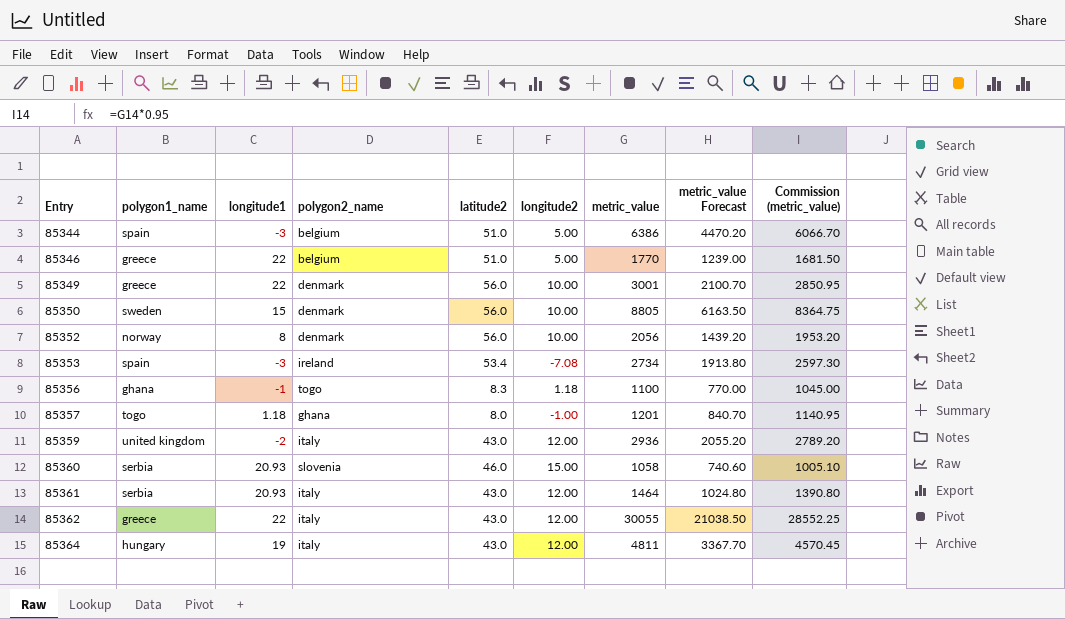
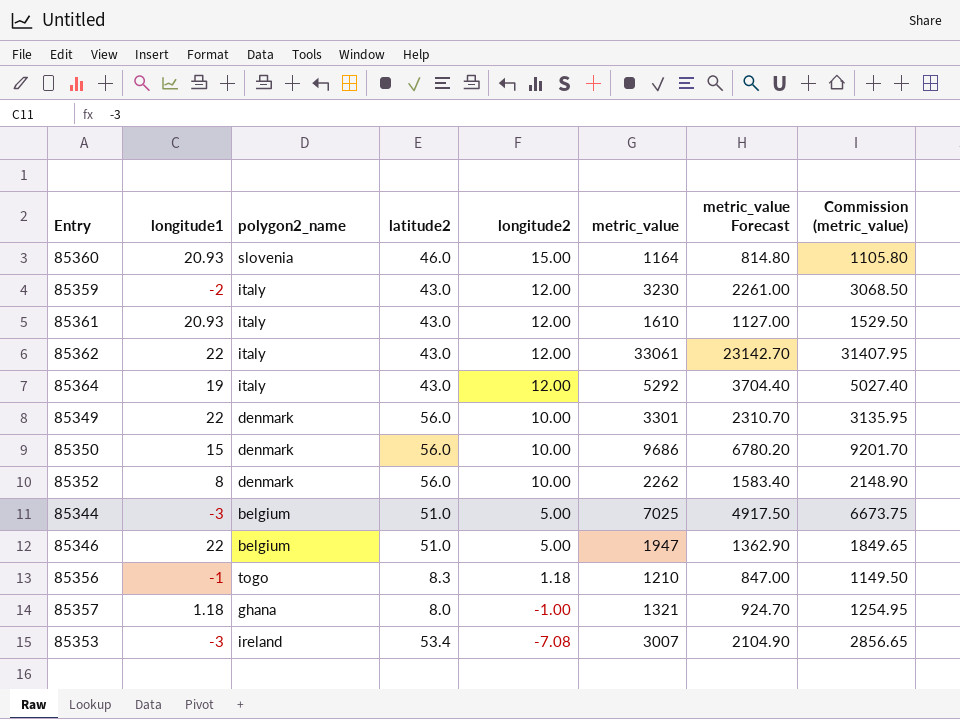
row order: Entry ascending -> longitude2 descending
column polygon1_name | position: 2 -> none
85360 | metric_value: 1058 -> 1164
85360 | metric_value Forecast: 740.60 -> 814.80
85360 | Commission (metric_value): 1005.10 -> 1105.80
85359 | metric_value: 2936 -> 3230
85359 | metric_value Forecast: 2055.20 -> 2261.00
85359 | Commission (metric_value): 2789.20 -> 3068.50
85361 | metric_value: 1464 -> 1610
85361 | metric_value Forecast: 1024.80 -> 1127.00
85361 | Commission (metric_value): 1390.80 -> 1529.50
85362 | metric_value: 30055 -> 33061
85362 | metric_value Forecast: 21038.50 -> 23142.70
85362 | Commission (metric_value): 28552.25 -> 31407.95
85364 | metric_value: 4811 -> 5292
85364 | metric_value Forecast: 3367.70 -> 3704.40
85364 | Commission (metric_value): 4570.45 -> 5027.40
85349 | metric_value: 3001 -> 3301
85349 | metric_value Forecast: 2100.70 -> 2310.70
85349 | Commission (metric_value): 2850.95 -> 3135.95
85350 | metric_value: 8805 -> 9686
85350 | metric_value Forecast: 6163.50 -> 6780.20
85350 | Commission (metric_value): 8364.75 -> 9201.70
85352 | metric_value: 2056 -> 2262
85352 | metric_value Forecast: 1439.20 -> 1583.40
85352 | Commission (metric_value): 1953.20 -> 2148.90
85344 | metric_value: 6386 -> 7025
85344 | metric_value Forecast: 4470.20 -> 4917.50
85344 | Commission (metric_value): 6066.70 -> 6673.75
85346 | metric_value: 1770 -> 1947
85346 | metric_value Forecast: 1239.00 -> 1362.90
85346 | Commission (metric_value): 1681.50 -> 1849.65
85356 | metric_value: 1100 -> 1210
85356 | metric_value Forecast: 770.00 -> 847.00
85356 | Commission (metric_value): 1045.00 -> 1149.50
85357 | metric_value: 1201 -> 1321
85357 | metric_value Forecast: 840.70 -> 924.70
85357 | Commission (metric_value): 1140.95 -> 1254.95
85353 | metric_value: 2734 -> 3007
85353 | metric_value Forecast: 1913.80 -> 2104.90
85353 | Commission (metric_value): 2597.30 -> 2856.65

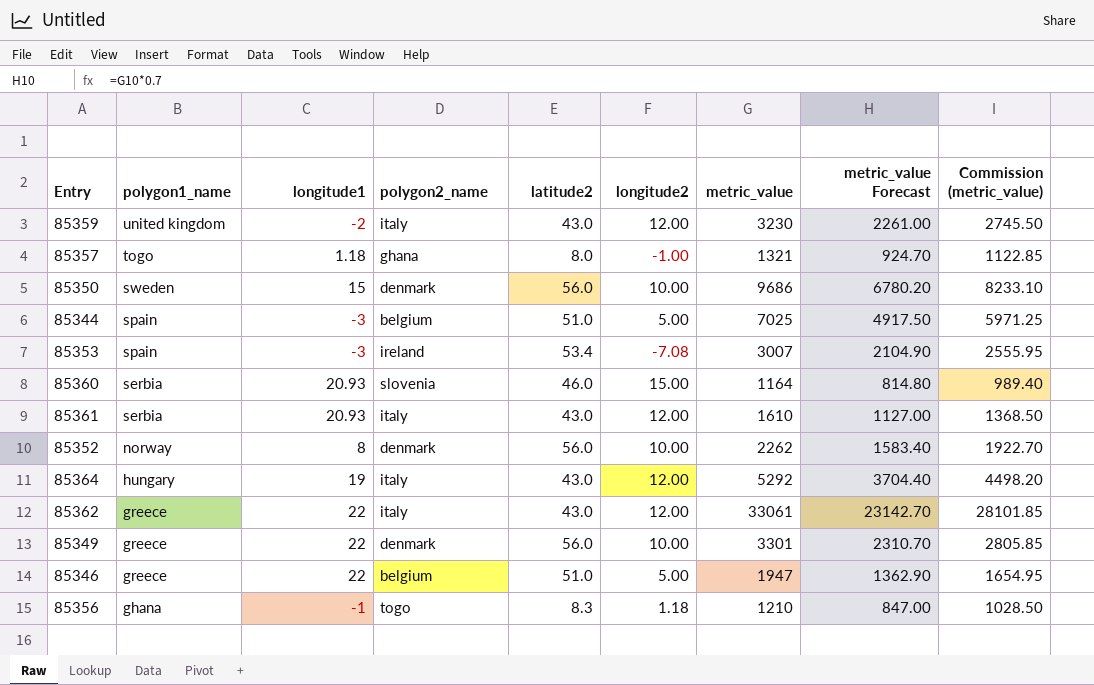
row order: longitude2 descending -> polygon1_name descending
column polygon1_name | position: none -> 2
column Commission (metric_value) | formula: [metric_value] * 0.95 -> [metric_value] * 0.85

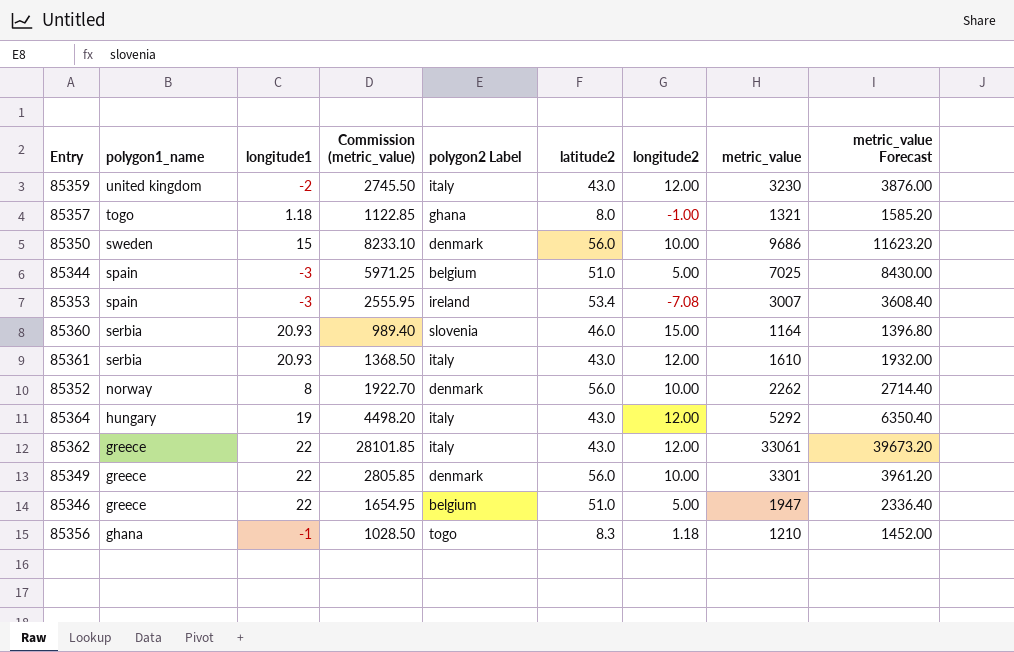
column Commission (metric_value) | position: 9 -> 4
column name: polygon2_name -> polygon2 Label
column metric_value Forecast | formula: [metric_value] * 0.7 -> [metric_value] * 1.2

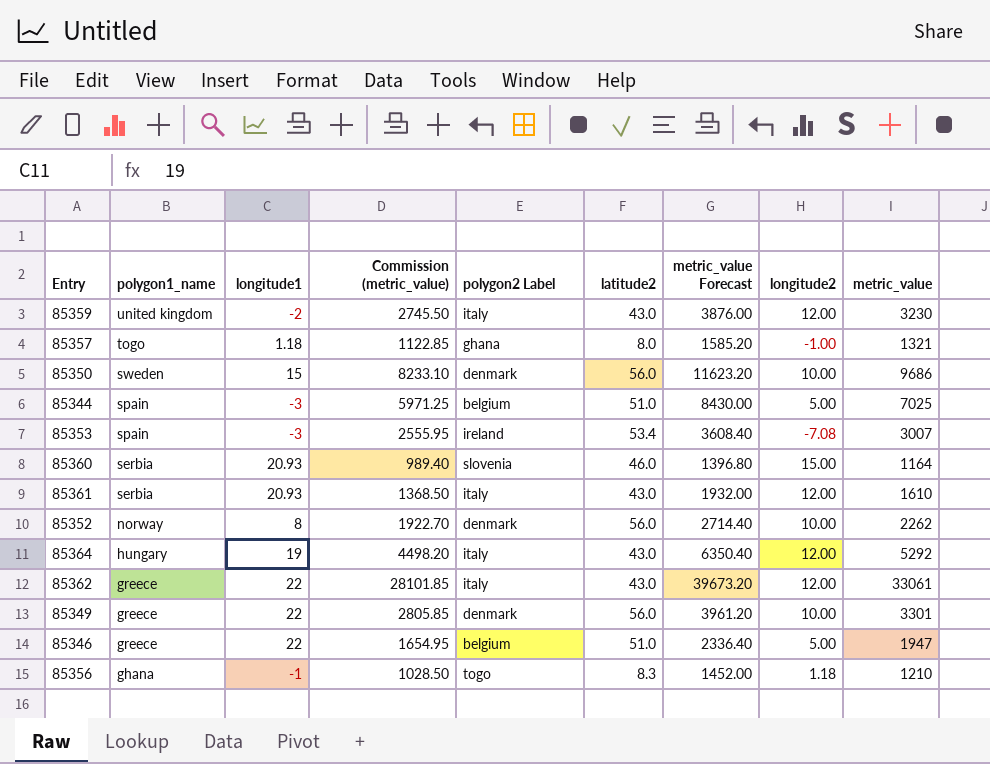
column metric_value Forecast | position: 9 -> 7

